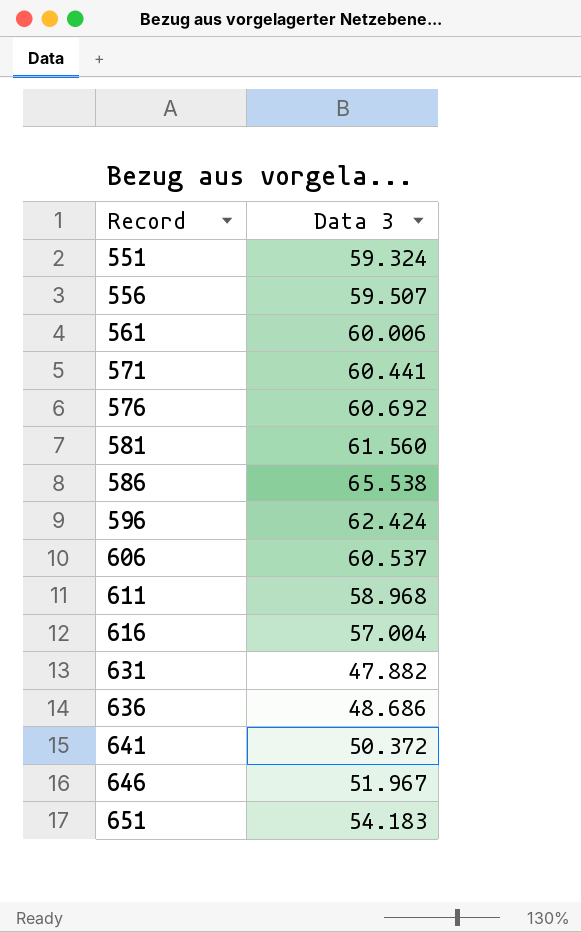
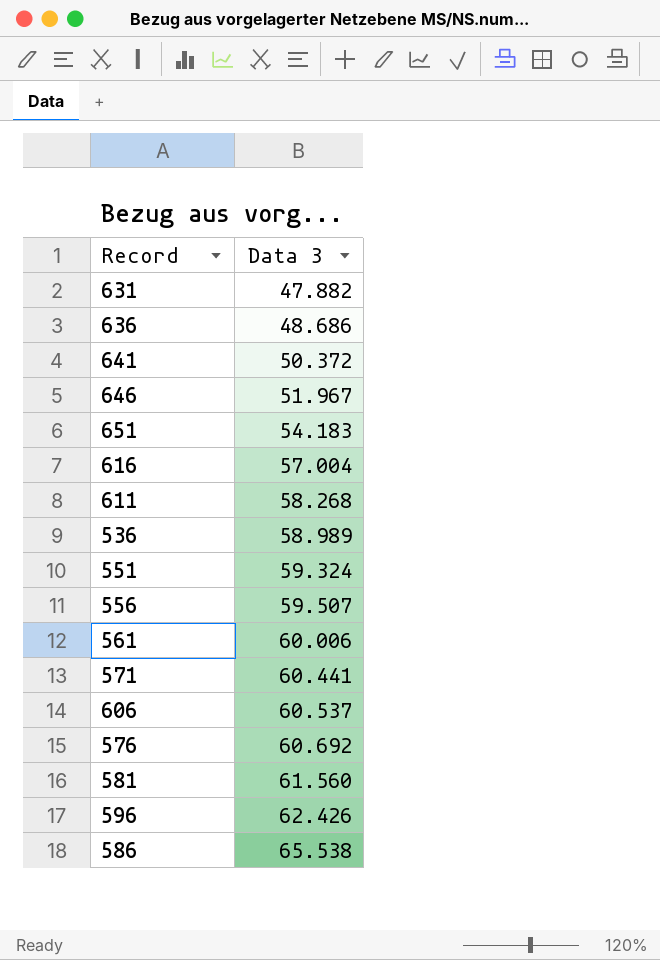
row order: Record ascending -> Data 3 ascending
611 | Data 3: 58.968 -> 58.268
row 536: none -> 58.989
596 | Data 3: 62.424 -> 62.426

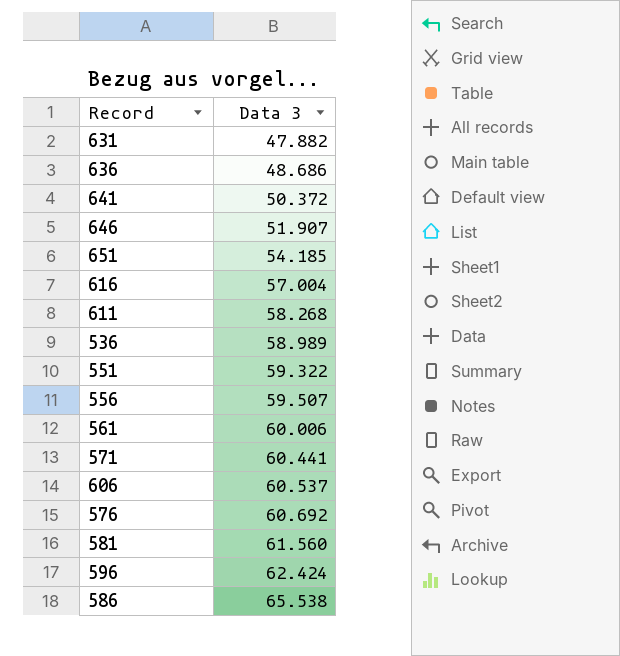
646 | Data 3: 51.967 -> 51.907
651 | Data 3: 54.183 -> 54.185
551 | Data 3: 59.324 -> 59.322
596 | Data 3: 62.426 -> 62.424

